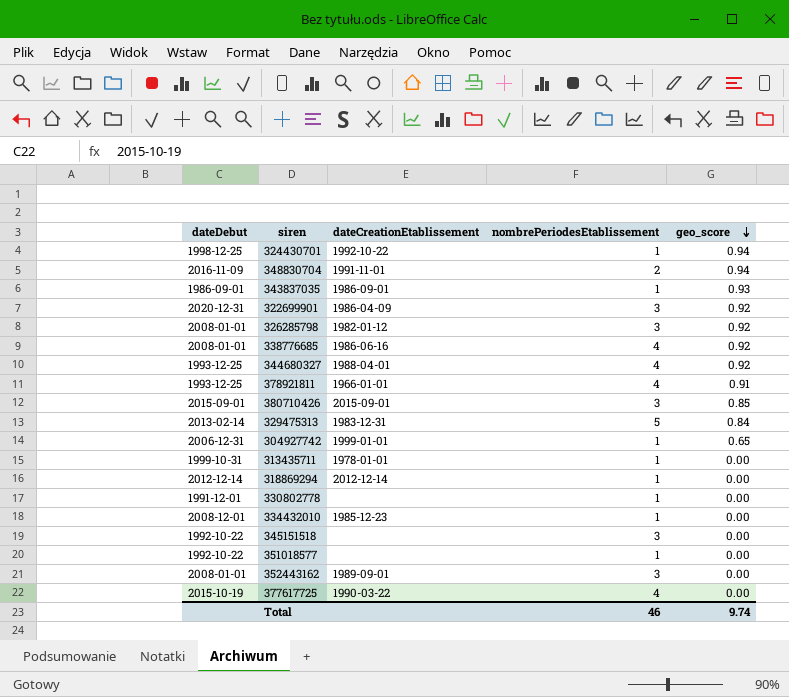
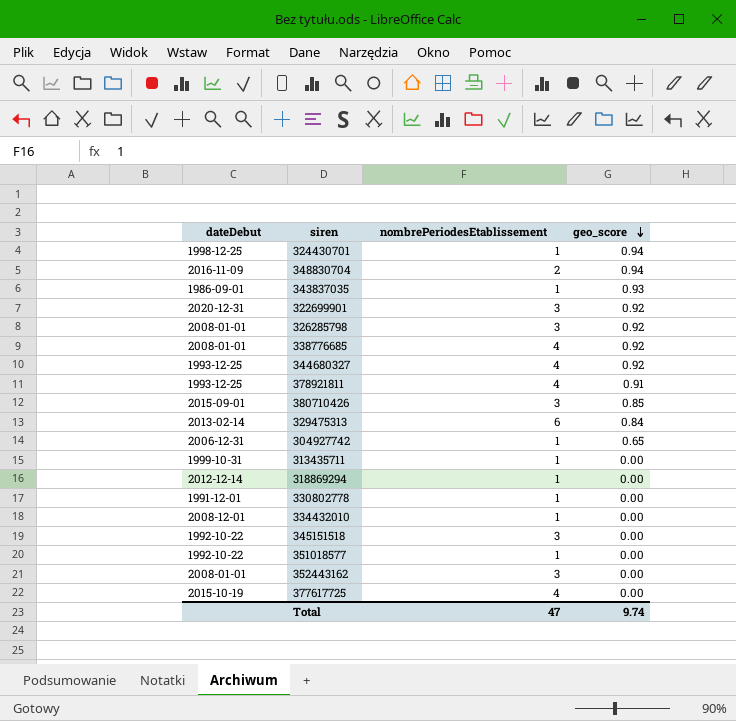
column dateCreationEtablissement | position: 3 -> none
329475313 | nombrePeriodesEtablissement: 5 -> 6
Total | nombrePeriodesEtablissement: 46 -> 47

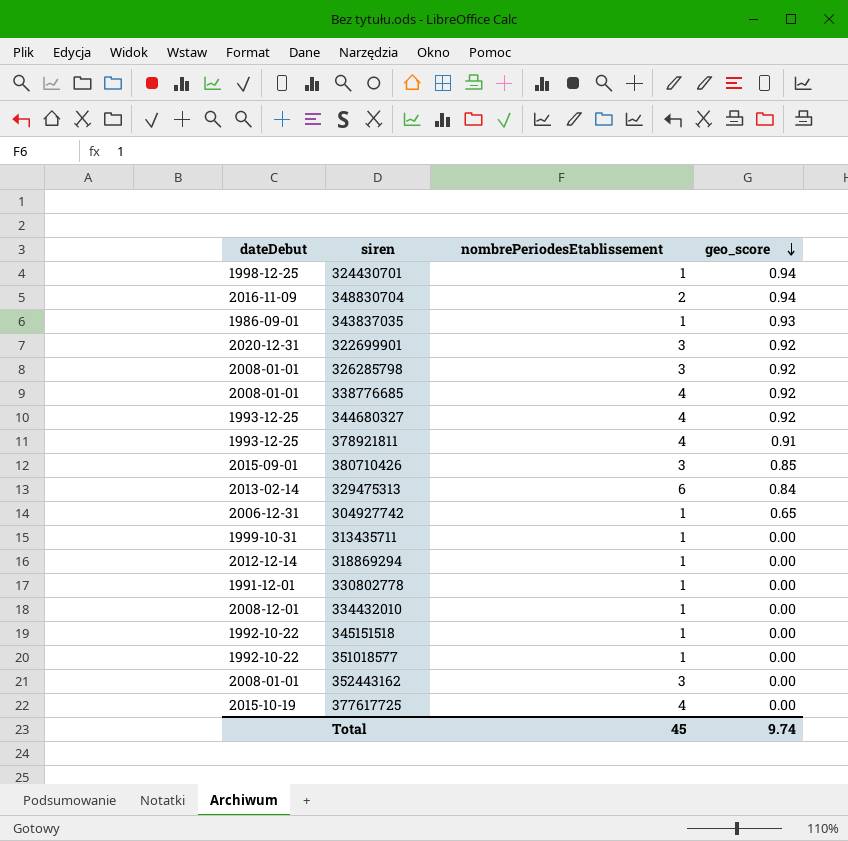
345151518 | nombrePeriodesEtablissement: 3 -> 1
Total | nombrePeriodesEtablissement: 47 -> 45

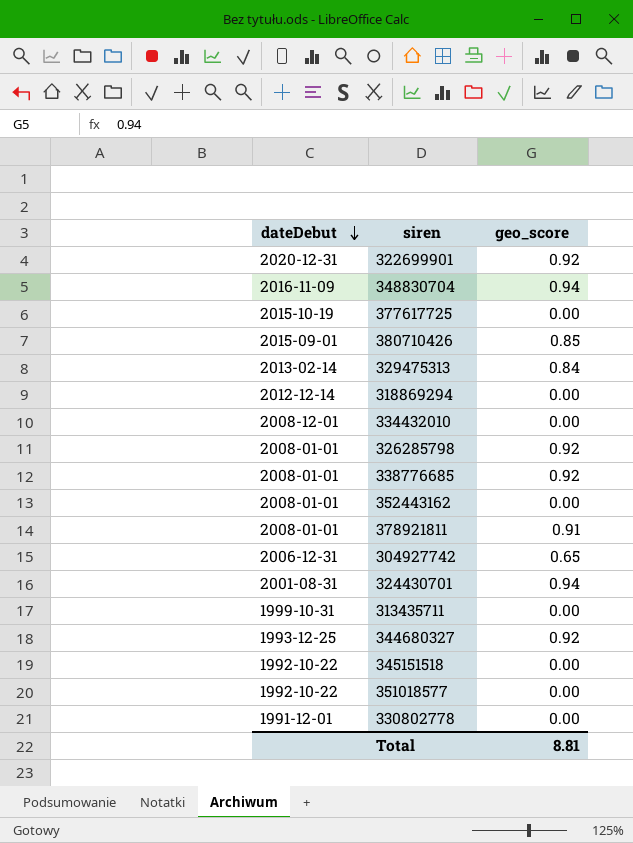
row order: geo_score descending -> dateDebut descending
column nombrePeriodesEtablissement | position: 3 -> none
row 343837035: 1986-09-01 | 1 | 0.93 -> none
378921811 | dateDebut: 1993-12-25 -> 2008-01-01
324430701 | dateDebut: 1998-12-25 -> 2001-08-31
Total | geo_score: 9.74 -> 8.81

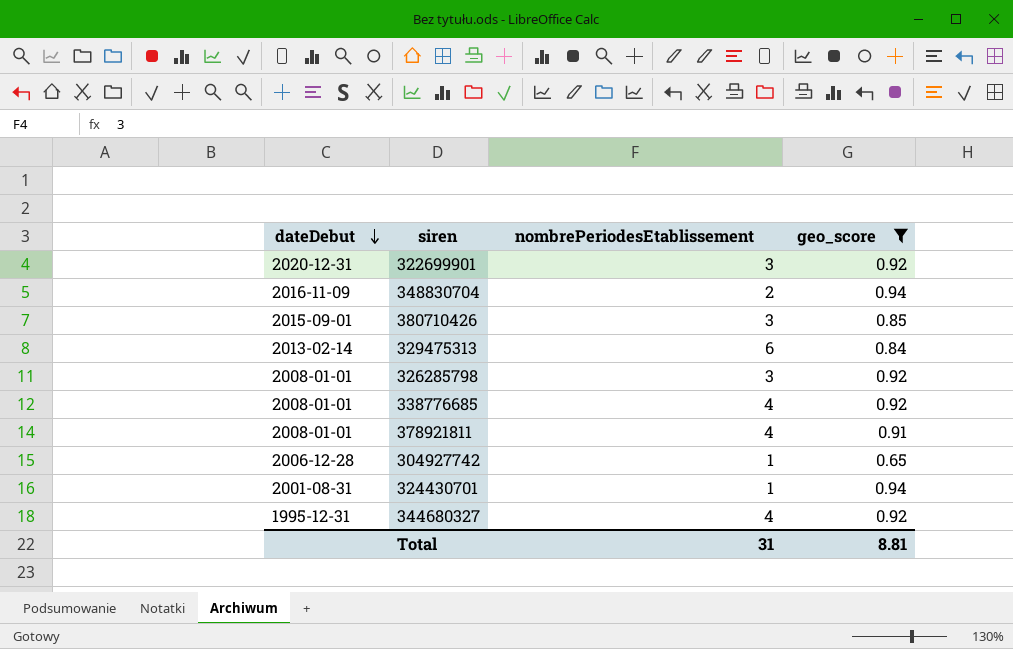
filter: none -> geo_score != 0.00
column nombrePeriodesEtablissement | position: none -> 3
304927742 | dateDebut: 2006-12-31 -> 2006-12-28
344680327 | dateDebut: 1993-12-25 -> 1995-12-31

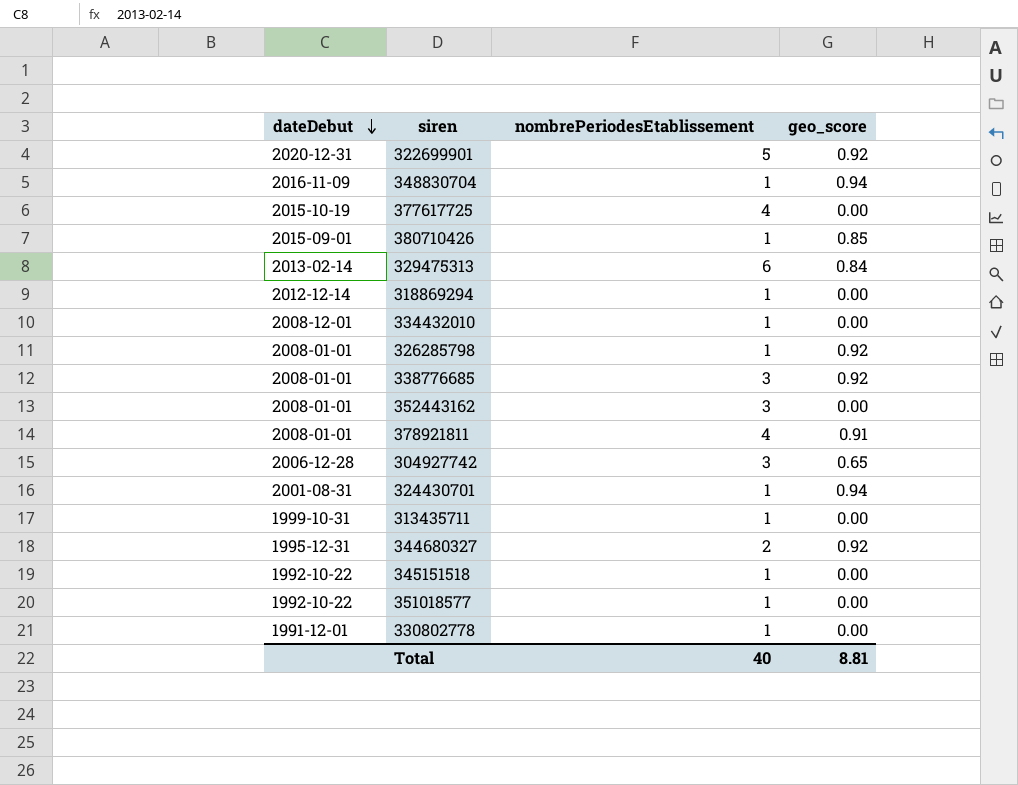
filter: geo_score != 0.00 -> none
322699901 | nombrePeriodesEtablissement: 3 -> 5
348830704 | nombrePeriodesEtablissement: 2 -> 1
380710426 | nombrePeriodesEtablissement: 3 -> 1
326285798 | nombrePeriodesEtablissement: 3 -> 1
338776685 | nombrePeriodesEtablissement: 4 -> 3
304927742 | nombrePeriodesEtablissement: 1 -> 3
344680327 | nombrePeriodesEtablissement: 4 -> 2
Total | nombrePeriodesEtablissement: 31 -> 40

